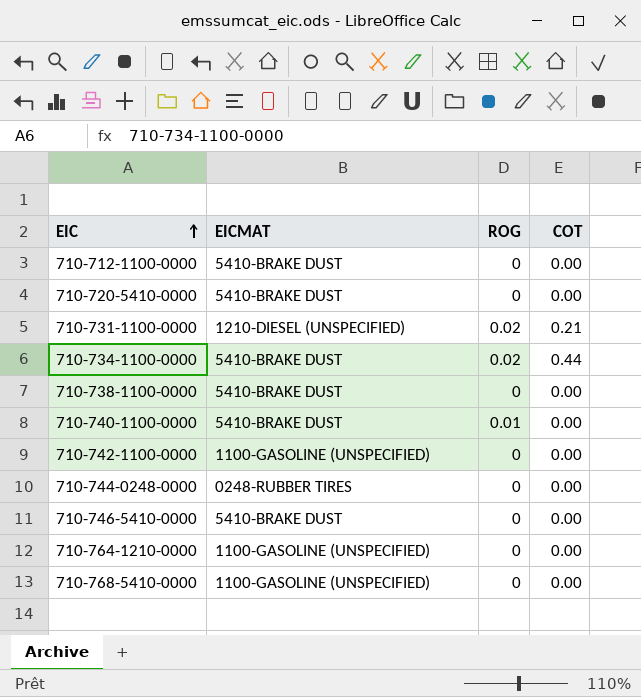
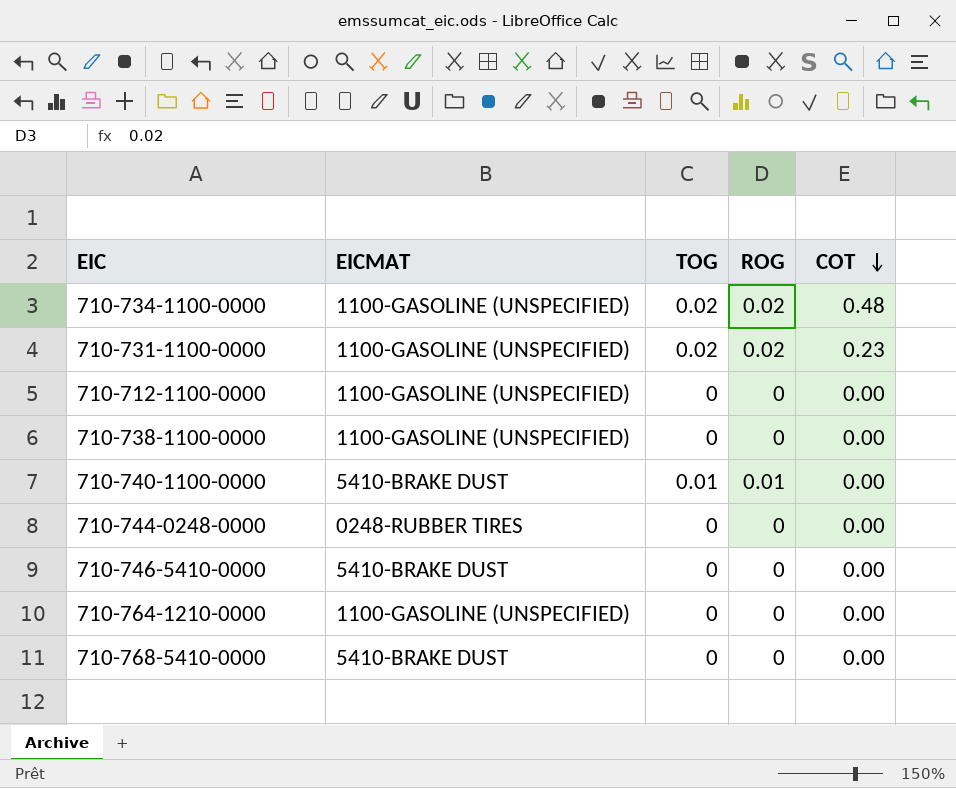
row order: EIC ascending -> COT descending
column TOG | position: none -> 3
row 710-720-5410-0000: 5410-BRAKE DUST | 0 | 0.00 -> none
row 710-742-1100-0000: 1100-GASOLINE (UNSPECIFIED) | 0 | 0.00 -> none
710-734-1100-0000 | EICMAT: 5410-BRAKE DUST -> 1100-GASOLINE (UNSPECIFIED)
710-734-1100-0000 | COT: 0.44 -> 0.48
710-731-1100-0000 | EICMAT: 1210-DIESEL (UNSPECIFIED) -> 1100-GASOLINE (UNSPECIFIED)
710-731-1100-0000 | COT: 0.21 -> 0.23
710-712-1100-0000 | EICMAT: 5410-BRAKE DUST -> 1100-GASOLINE (UNSPECIFIED)
710-738-1100-0000 | EICMAT: 5410-BRAKE DUST -> 1100-GASOLINE (UNSPECIFIED)
710-768-5410-0000 | EICMAT: 1100-GASOLINE (UNSPECIFIED) -> 5410-BRAKE DUST

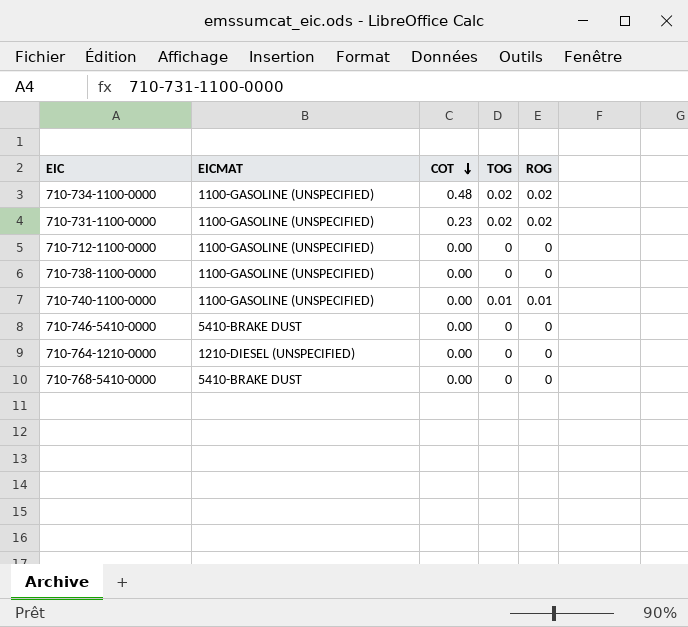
column COT | position: 5 -> 3
row 710-744-0248-0000: 0248-RUBBER TIRES | 0 | 0 | 0.00 -> none
710-740-1100-0000 | EICMAT: 5410-BRAKE DUST -> 1100-GASOLINE (UNSPECIFIED)
710-764-1210-0000 | EICMAT: 1100-GASOLINE (UNSPECIFIED) -> 1210-DIESEL (UNSPECIFIED)

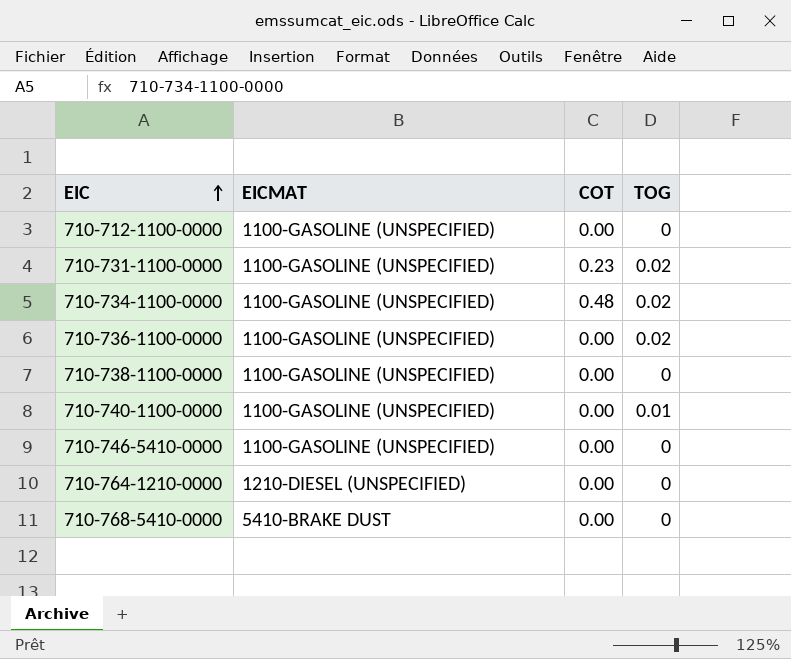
row order: COT descending -> EIC ascending
column ROG | position: 5 -> none
row 710-736-1100-0000: none -> 1100-GASOLINE (UNSPECIFIED) | 0.00 | 0.02
710-746-5410-0000 | EICMAT: 5410-BRAKE DUST -> 1100-GASOLINE (UNSPECIFIED)

